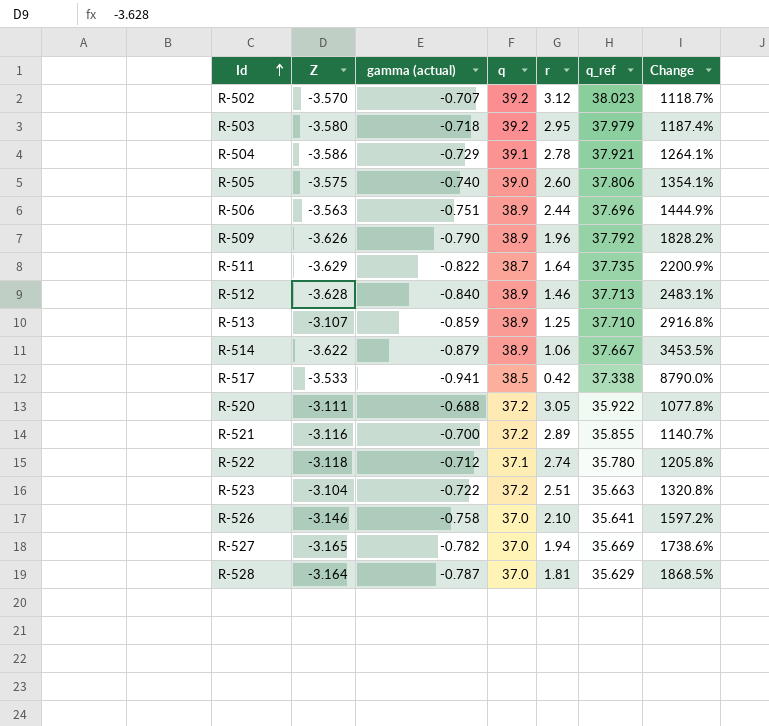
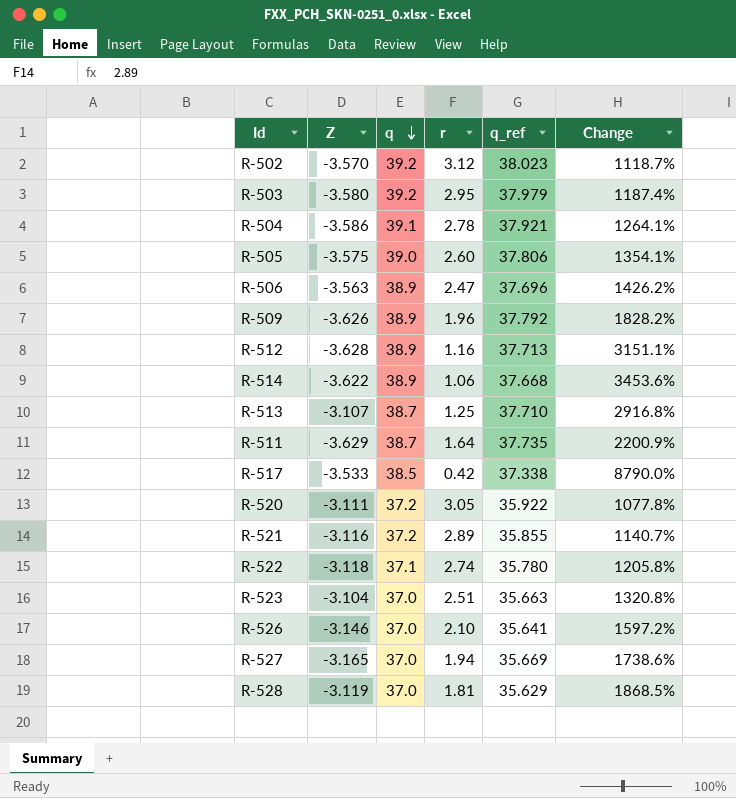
row order: Id ascending -> q descending
column gamma (actual) | position: 3 -> none
R-506 | r: 2.44 -> 2.47
R-506 | Change: 1444.9% -> 1426.2%
R-512 | r: 1.46 -> 1.16
R-512 | Change: 2483.1% -> 3151.1%
R-514 | q_ref: 37.667 -> 37.668
R-514 | Change: 3453.5% -> 3453.6%
R-513 | q: 38.9 -> 38.7
R-523 | q: 37.2 -> 37.0
R-528 | Z: -3.164 -> -3.119

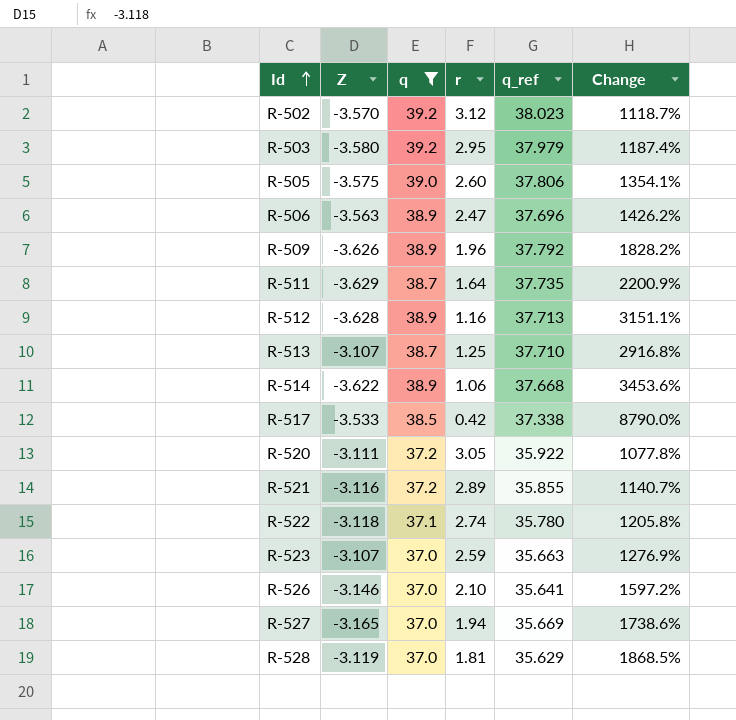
filter: none -> q != 39.1
row order: q descending -> Id ascending
R-523 | Z: -3.104 -> -3.107
R-523 | r: 2.51 -> 2.59
R-523 | Change: 1320.8% -> 1276.9%

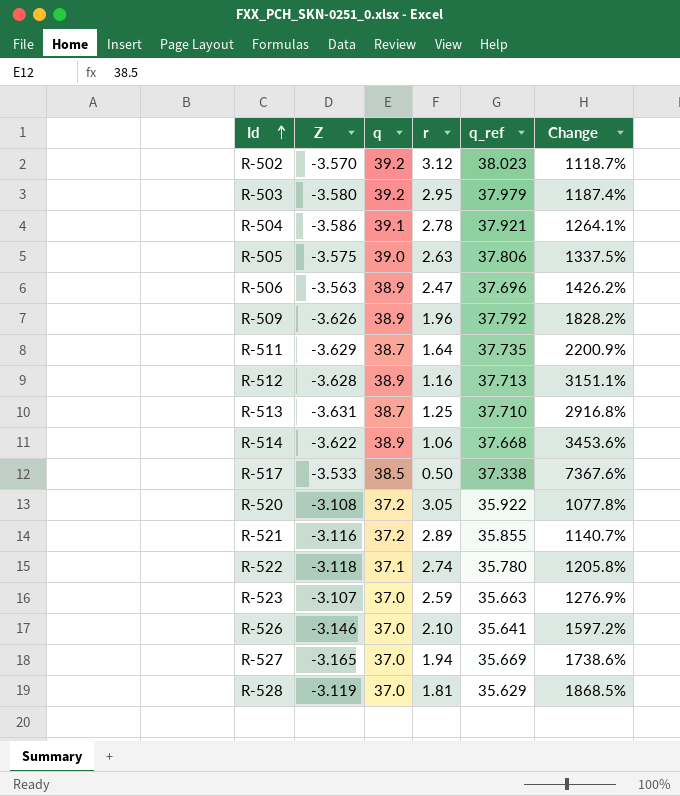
filter: q != 39.1 -> none
R-505 | r: 2.60 -> 2.63
R-505 | Change: 1354.1% -> 1337.5%
R-513 | Z: -3.107 -> -3.631
R-517 | r: 0.42 -> 0.50
R-517 | Change: 8790.0% -> 7367.6%
R-520 | Z: -3.111 -> -3.108

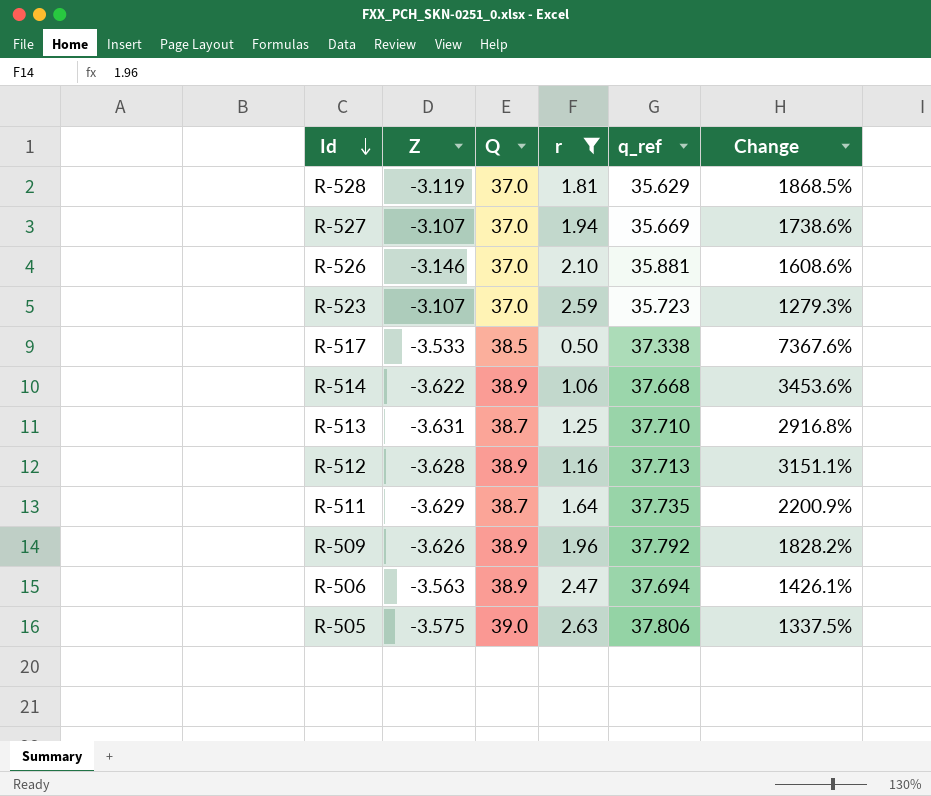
filter: none -> r <= 2.63
row order: Id ascending -> Id descending
column name: q -> Q
R-527 | Z: -3.165 -> -3.107
R-526 | q_ref: 35.641 -> 35.881
R-526 | Change: 1597.2% -> 1608.6%
R-523 | q_ref: 35.663 -> 35.723
R-523 | Change: 1276.9% -> 1279.3%
R-506 | q_ref: 37.696 -> 37.694
R-506 | Change: 1426.2% -> 1426.1%

